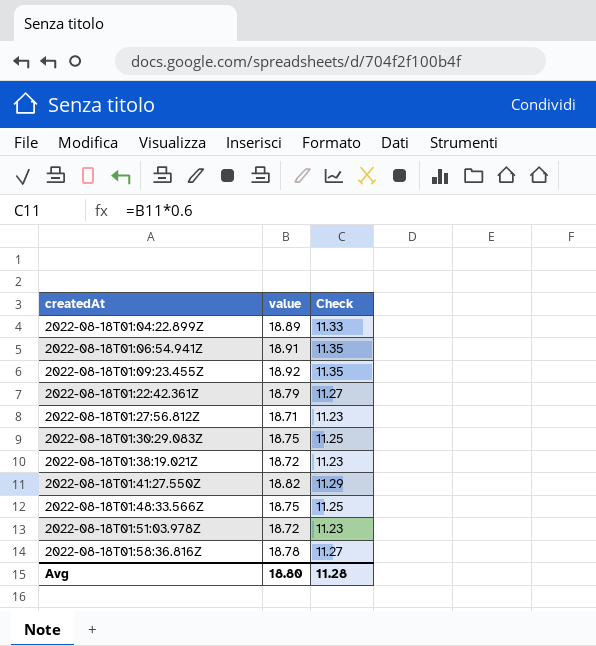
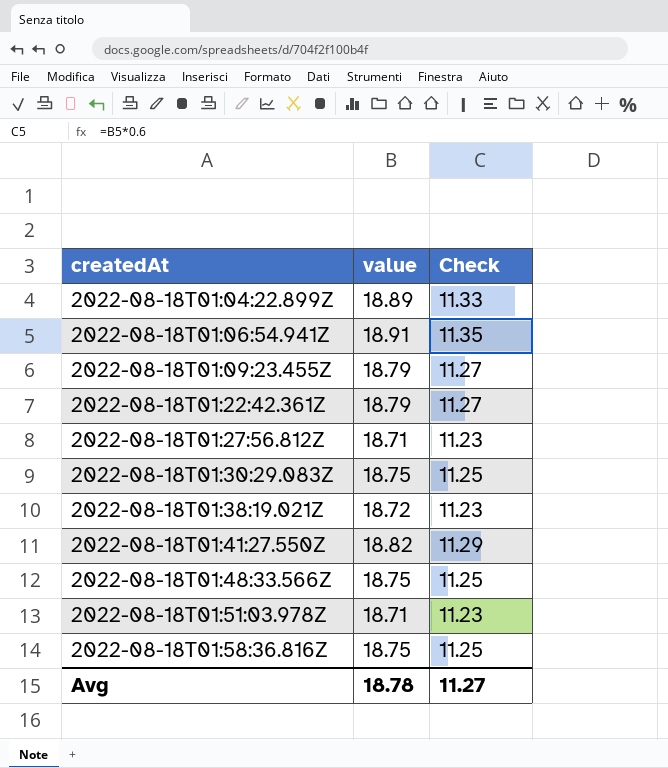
2022-08-18T01:09:23.455Z | value: 18.92 -> 18.79
2022-08-18T01:09:23.455Z | Check: 11.35 -> 11.27
2022-08-18T01:51:03.978Z | value: 18.72 -> 18.71
2022-08-18T01:58:36.816Z | value: 18.78 -> 18.75
2022-08-18T01:58:36.816Z | Check: 11.27 -> 11.25
Avg | value: 18.80 -> 18.78
Avg | Check: 11.28 -> 11.27

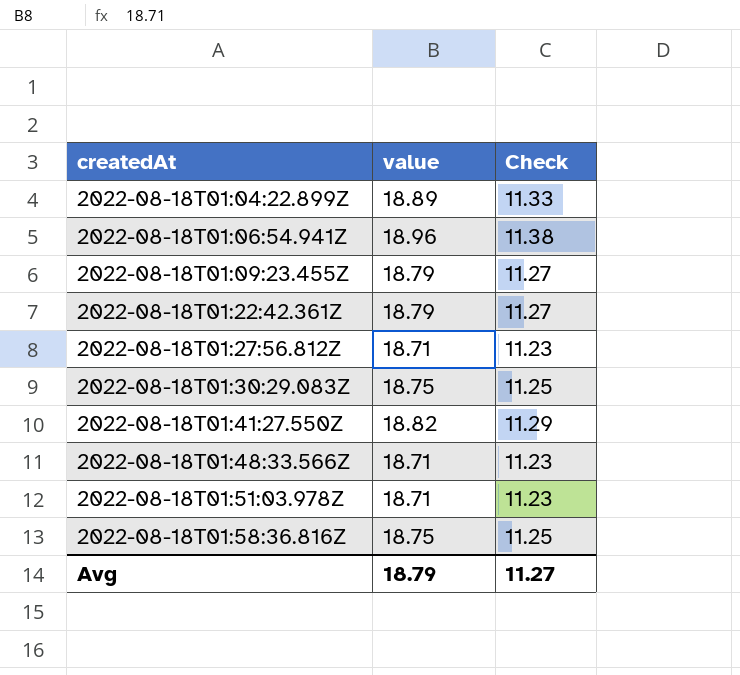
row 2022-08-18T01:38:19.021Z: 18.72 | 11.23 -> none
2022-08-18T01:06:54.941Z | value: 18.91 -> 18.96
2022-08-18T01:06:54.941Z | Check: 11.35 -> 11.38
2022-08-18T01:48:33.566Z | value: 18.75 -> 18.71
2022-08-18T01:48:33.566Z | Check: 11.25 -> 11.23
Avg | value: 18.78 -> 18.79

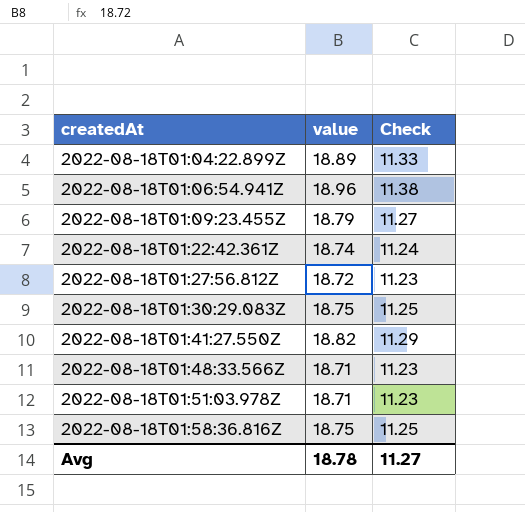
2022-08-18T01:22:42.361Z | value: 18.79 -> 18.74
2022-08-18T01:22:42.361Z | Check: 11.27 -> 11.24
2022-08-18T01:27:56.812Z | value: 18.71 -> 18.72
Avg | value: 18.79 -> 18.78

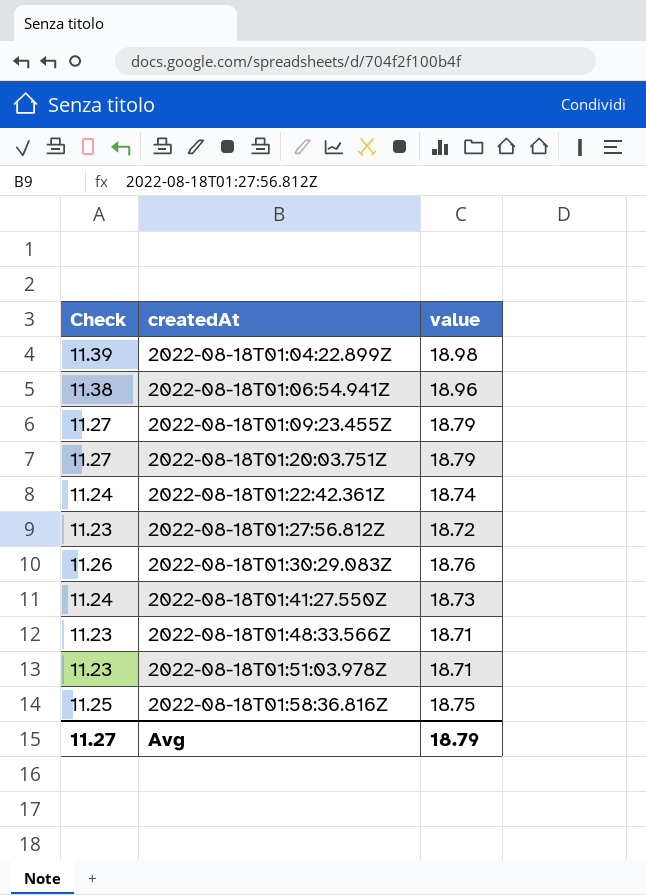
column Check | position: 3 -> 1
2022-08-18T01:04:22.899Z | Check: 11.33 -> 11.39
2022-08-18T01:04:22.899Z | value: 18.89 -> 18.98
row 2022-08-18T01:20:03.751Z: none -> 11.27 | 18.79
2022-08-18T01:30:29.083Z | Check: 11.25 -> 11.26
2022-08-18T01:30:29.083Z | value: 18.75 -> 18.76
2022-08-18T01:41:27.550Z | Check: 11.29 -> 11.24
2022-08-18T01:41:27.550Z | value: 18.82 -> 18.73
Avg | value: 18.78 -> 18.79

